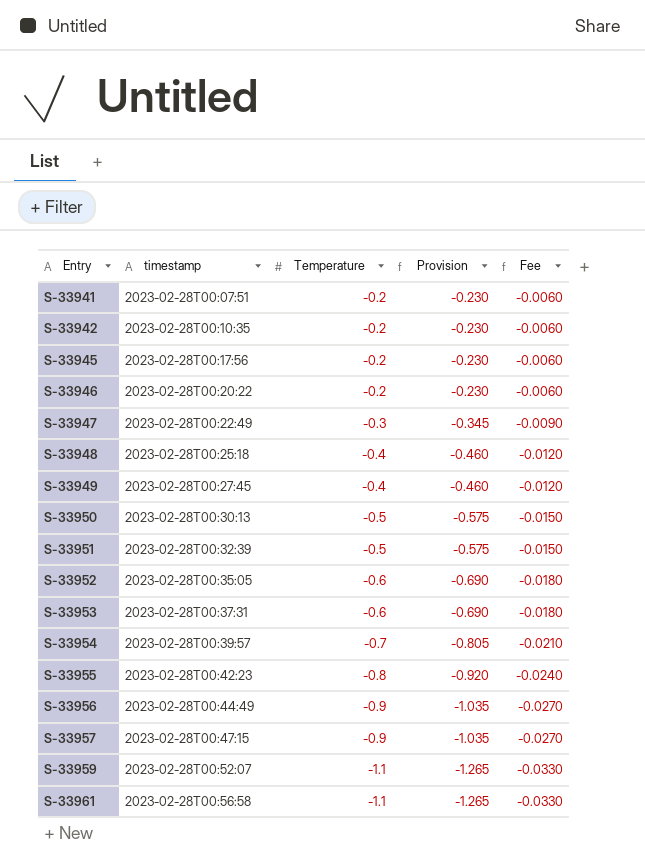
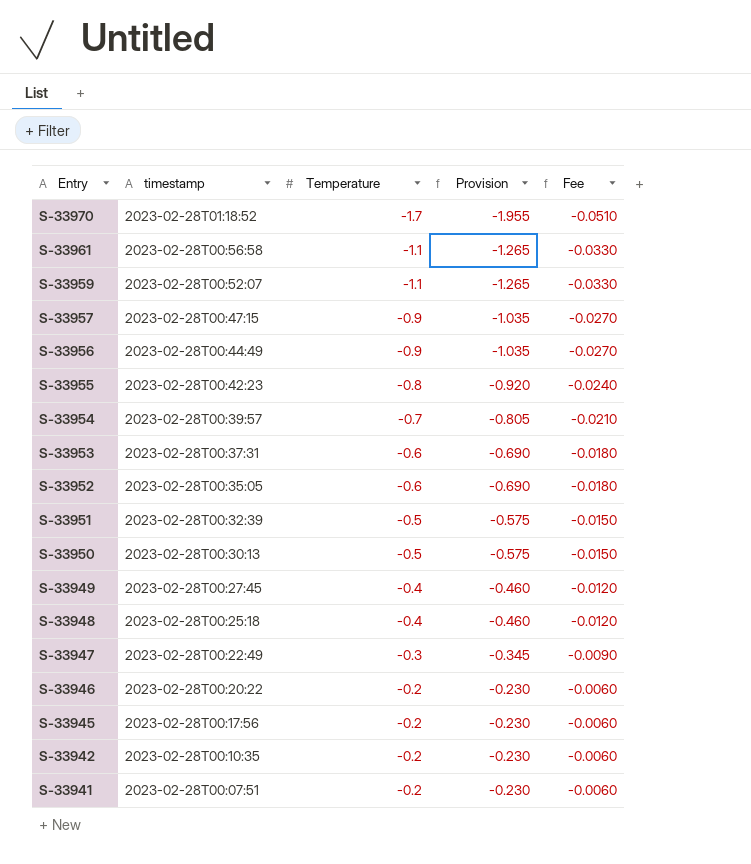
row order: Entry ascending -> Entry descending
row S-33970: none -> 2023-02-28T01:18:52 | -1.7 | -1.955 | -0.0510

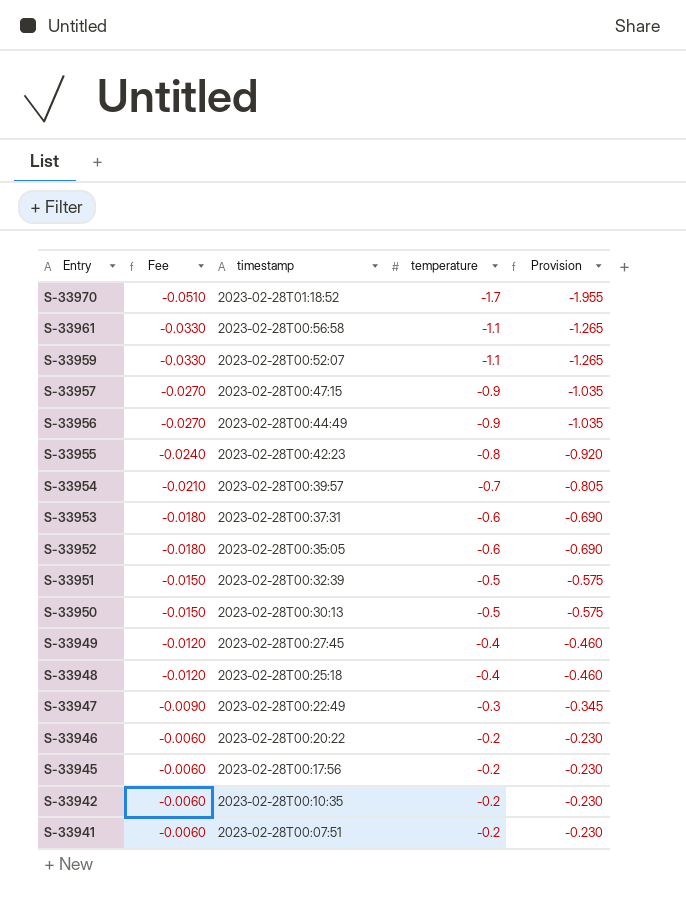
column Fee | position: 5 -> 2
column name: Temperature -> temperature

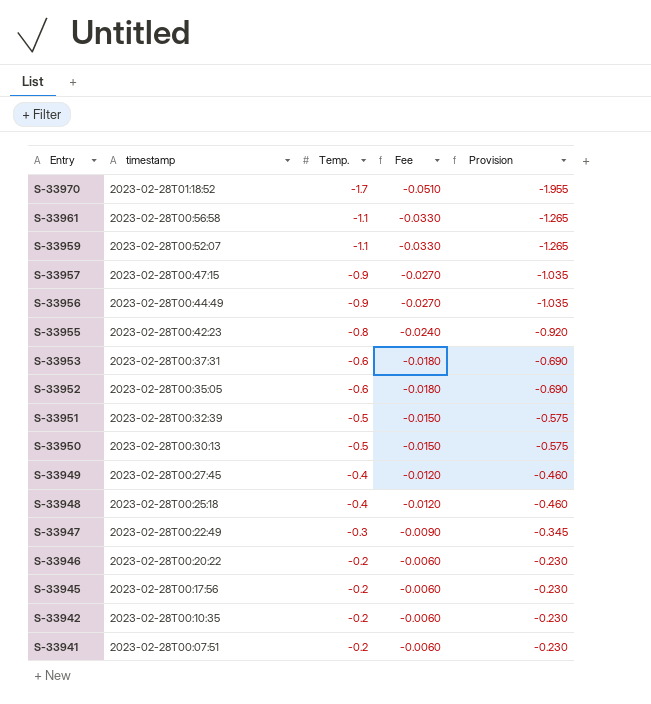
column name: temperature -> Temp.
column Fee | position: 2 -> 4
row S-33954: -0.0210 | 2023-02-28T00:39:57 | -0.7 | -0.805 -> none

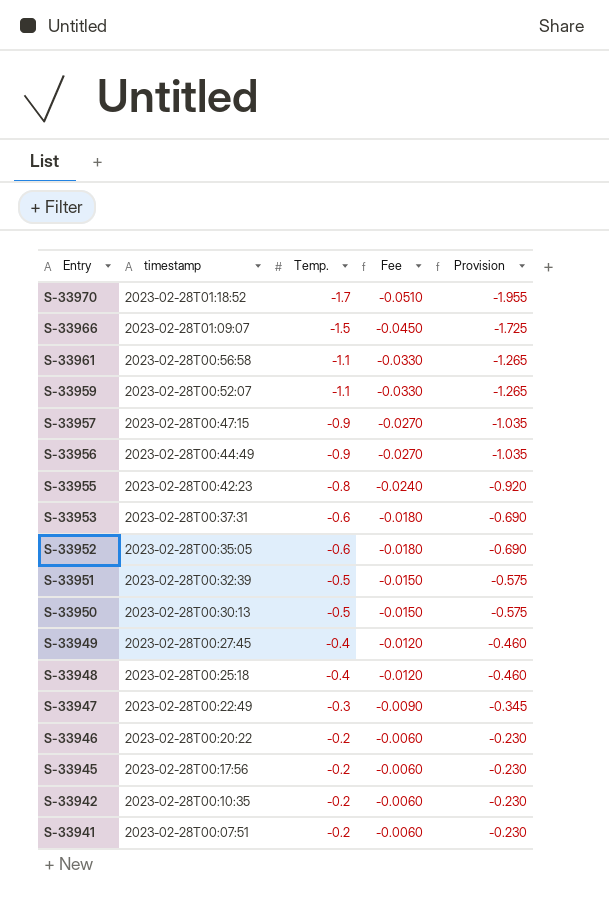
row S-33966: none -> 2023-02-28T01:09:07 | -1.5 | -0.0450 | -1.725

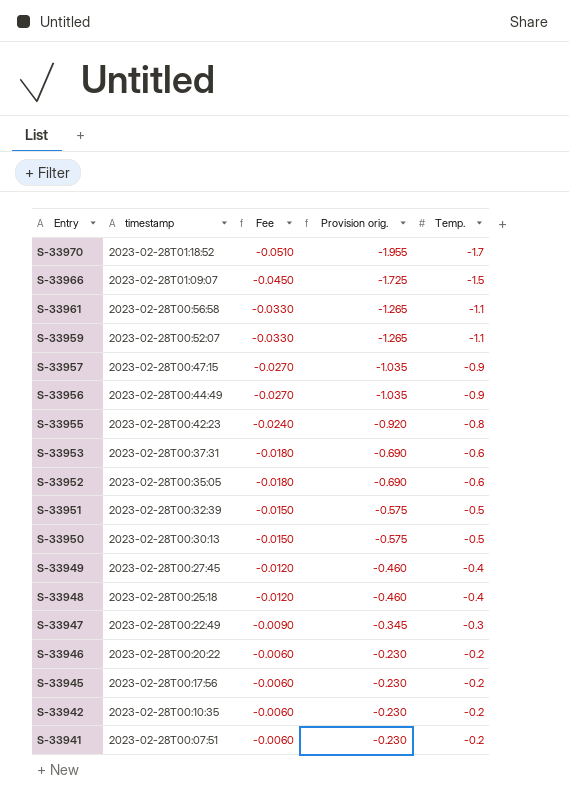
column name: Provision -> Provision orig.
column Temp. | position: 3 -> 5

